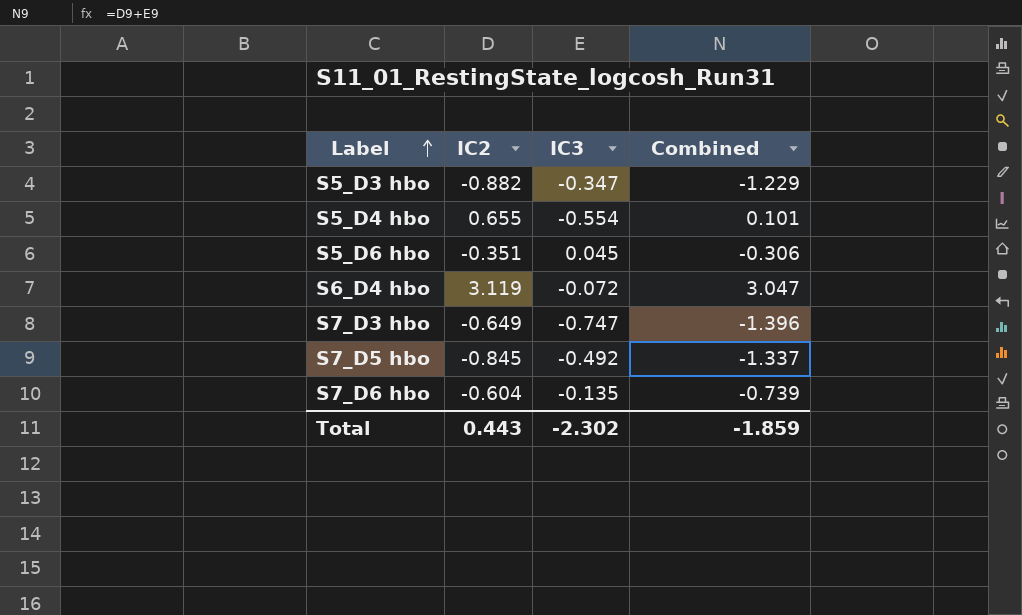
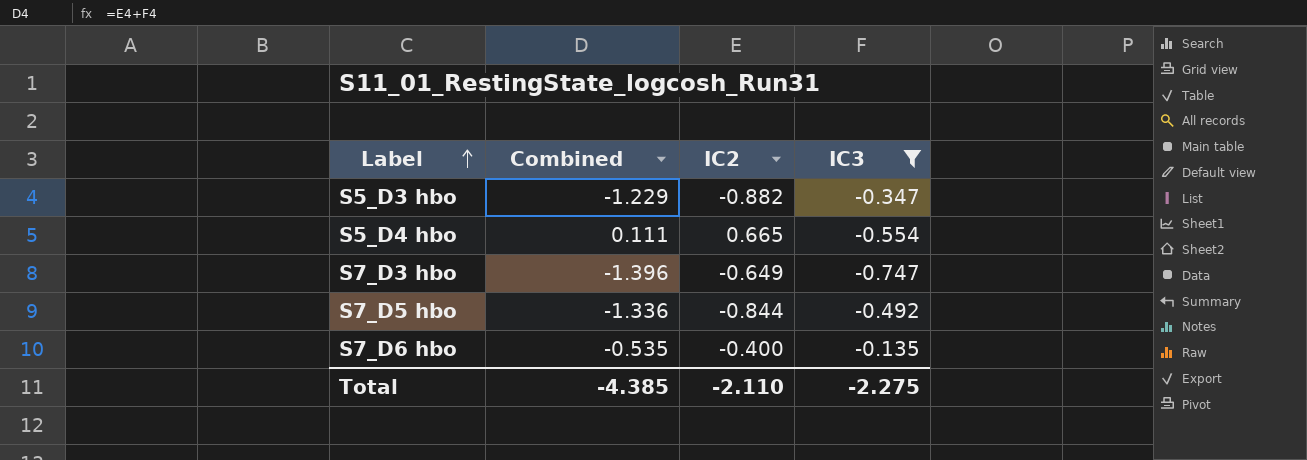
filter: none -> IC3 <= -0.135
column Combined | position: 4 -> 2
S5_D4 hbo | Combined: 0.101 -> 0.111
S5_D4 hbo | IC2: 0.655 -> 0.665
S7_D5 hbo | Combined: -1.337 -> -1.336
S7_D5 hbo | IC2: -0.845 -> -0.844
S7_D6 hbo | Combined: -0.739 -> -0.535
S7_D6 hbo | IC2: -0.604 -> -0.400
Total | Combined: -1.859 -> -4.385
Total | IC2: 0.443 -> -2.110
Total | IC3: -2.302 -> -2.275

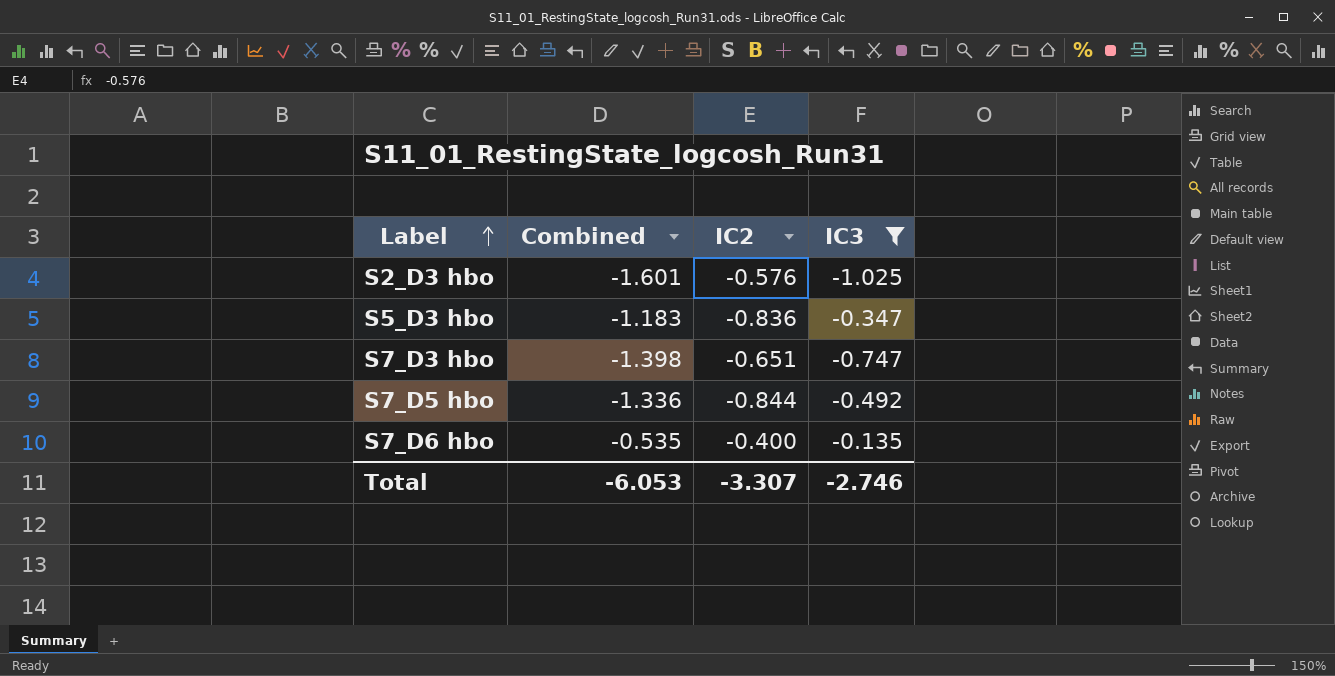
row S5_D4 hbo: 0.111 | 0.665 | -0.554 -> none
row S2_D3 hbo: none -> -1.601 | -0.576 | -1.025
S5_D3 hbo | Combined: -1.229 -> -1.183
S5_D3 hbo | IC2: -0.882 -> -0.836
S7_D3 hbo | Combined: -1.396 -> -1.398
S7_D3 hbo | IC2: -0.649 -> -0.651
Total | Combined: -4.385 -> -6.053
Total | IC2: -2.110 -> -3.307
Total | IC3: -2.275 -> -2.746

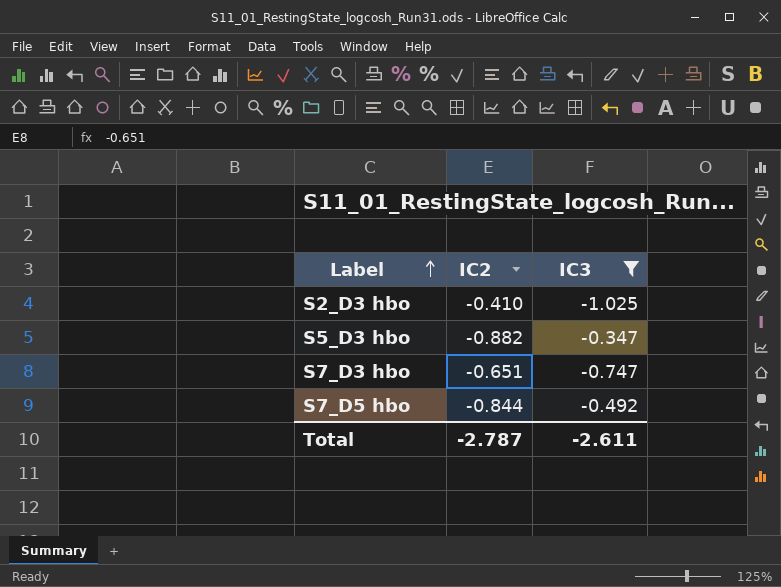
column Combined | formula: [IC2] + [IC3] -> none
row S7_D6 hbo: -0.535 | -0.400 | -0.135 -> none
S2_D3 hbo | IC2: -0.576 -> -0.410
S5_D3 hbo | IC2: -0.836 -> -0.882
Total | IC2: -3.307 -> -2.787
Total | IC3: -2.746 -> -2.611

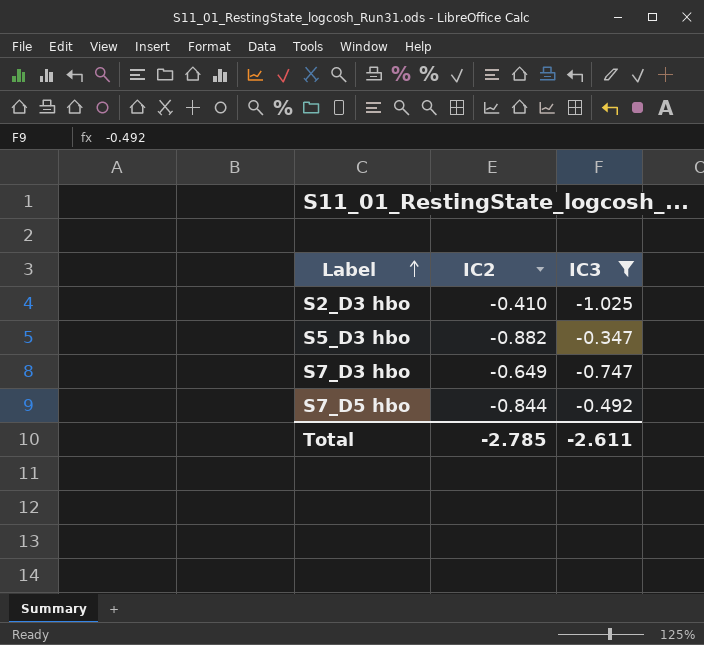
S7_D3 hbo | IC2: -0.651 -> -0.649
Total | IC2: -2.787 -> -2.785

